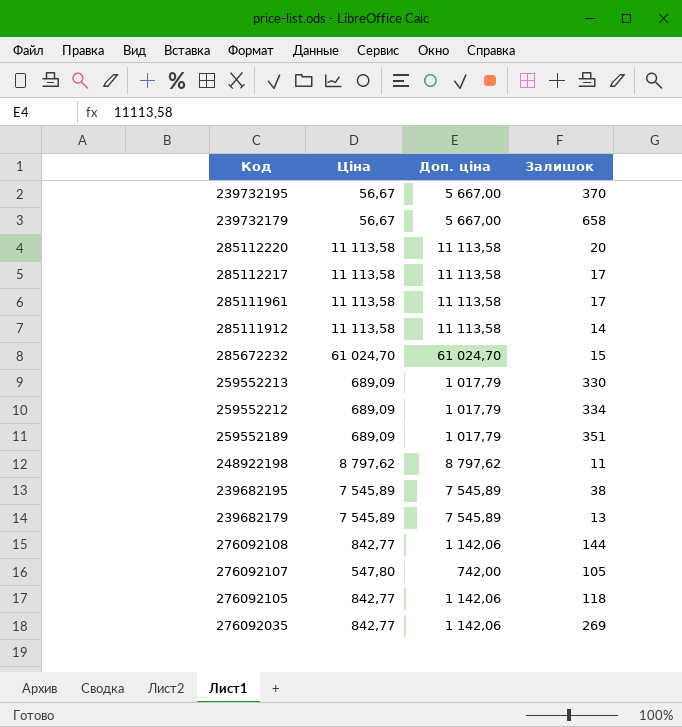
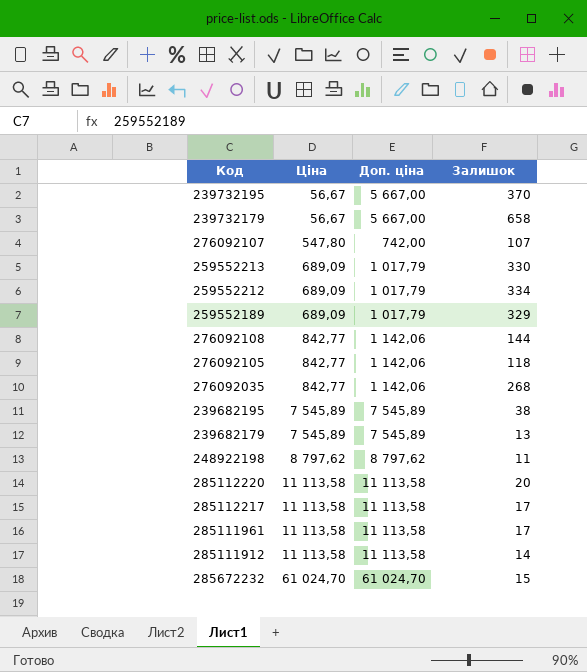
row order: none -> Ціна ascending
276092107 | Залишок: 105 -> 107
259552189 | Залишок: 351 -> 329
276092035 | Залишок: 269 -> 268

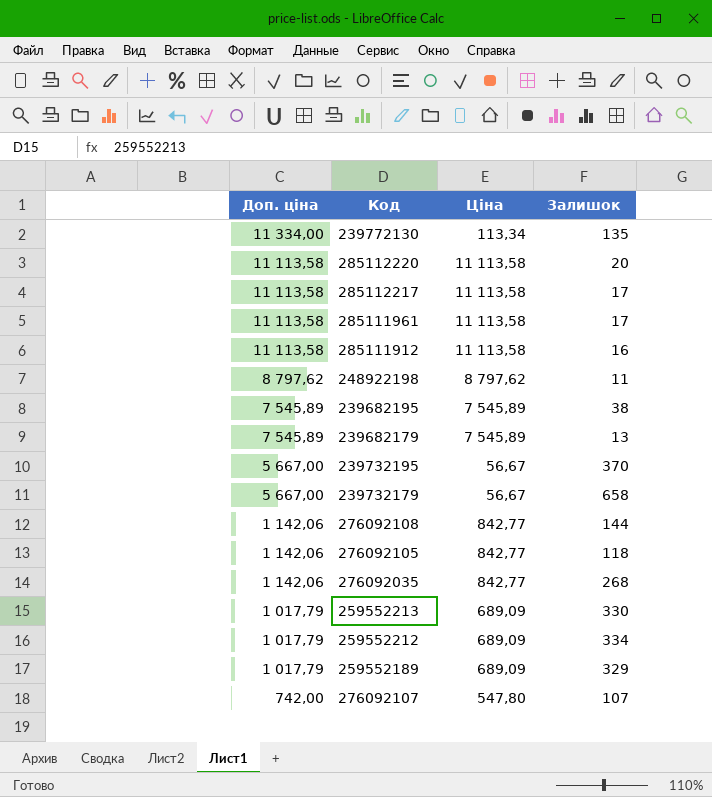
row order: Ціна ascending -> Доп. ціна descending
column Доп. ціна | position: 3 -> 1
row 285672232: 61 024,70 | 61 024,70 | 15 -> none
row 239772130: none -> 11 334,00 | 113,34 | 135
285111912 | Залишок: 14 -> 16

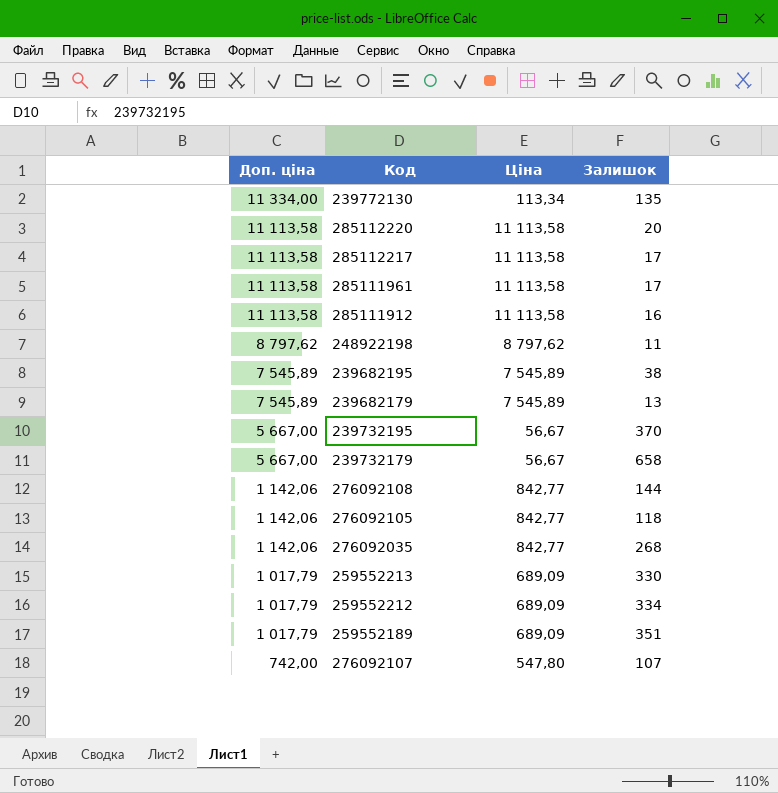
259552189 | Залишок: 329 -> 351

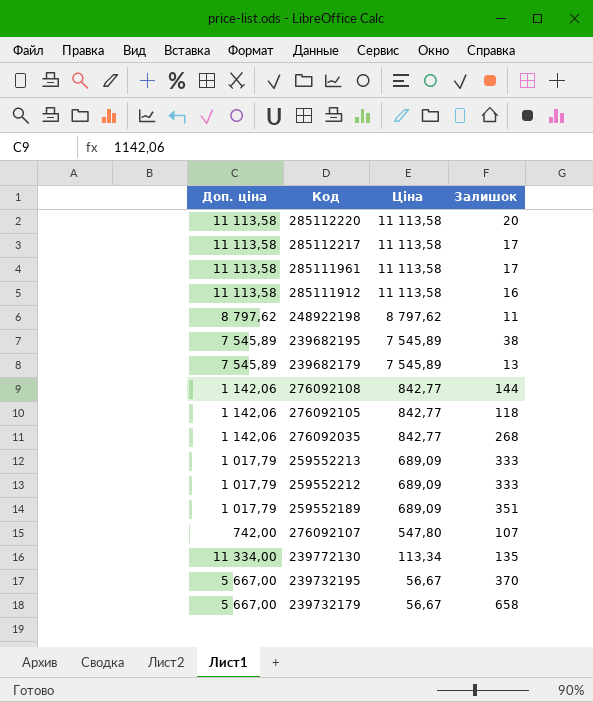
row order: Доп. ціна descending -> Ціна descending
259552213 | Залишок: 330 -> 333
259552212 | Залишок: 334 -> 333

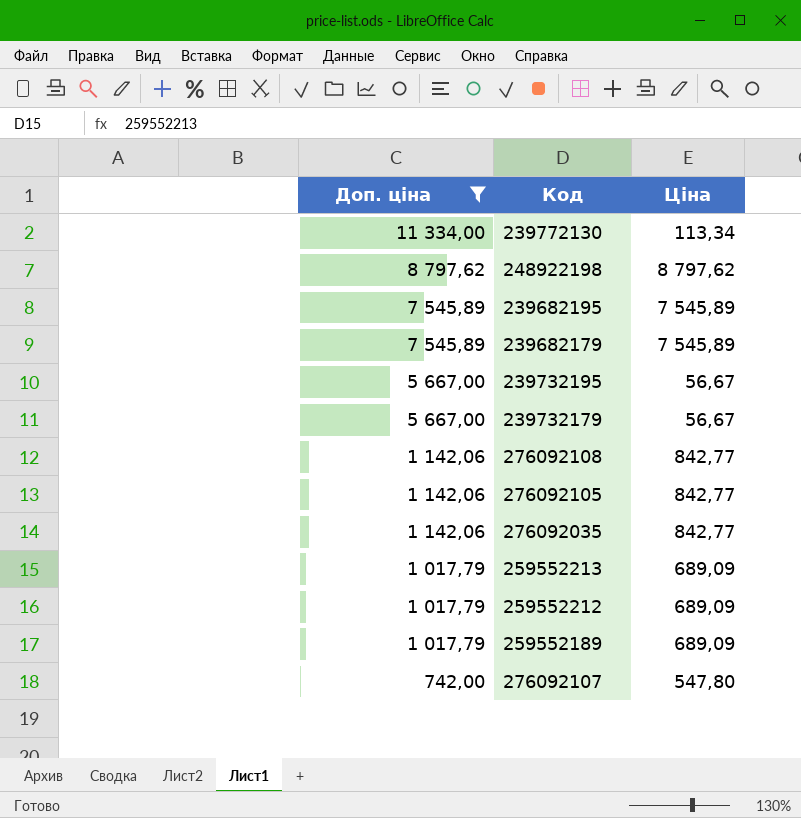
filter: none -> Доп. ціна != 11 113,58
row order: Ціна descending -> Доп. ціна descending
column Залишок | position: 4 -> none

